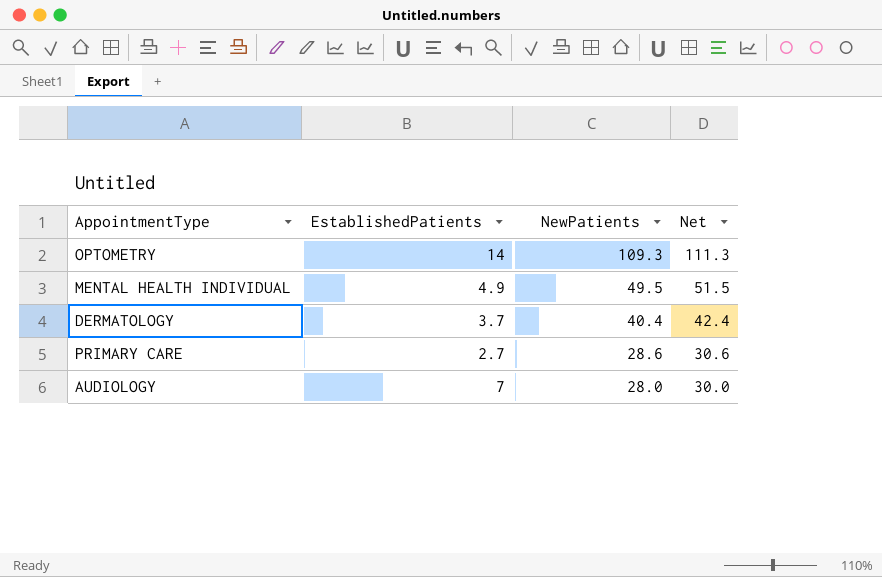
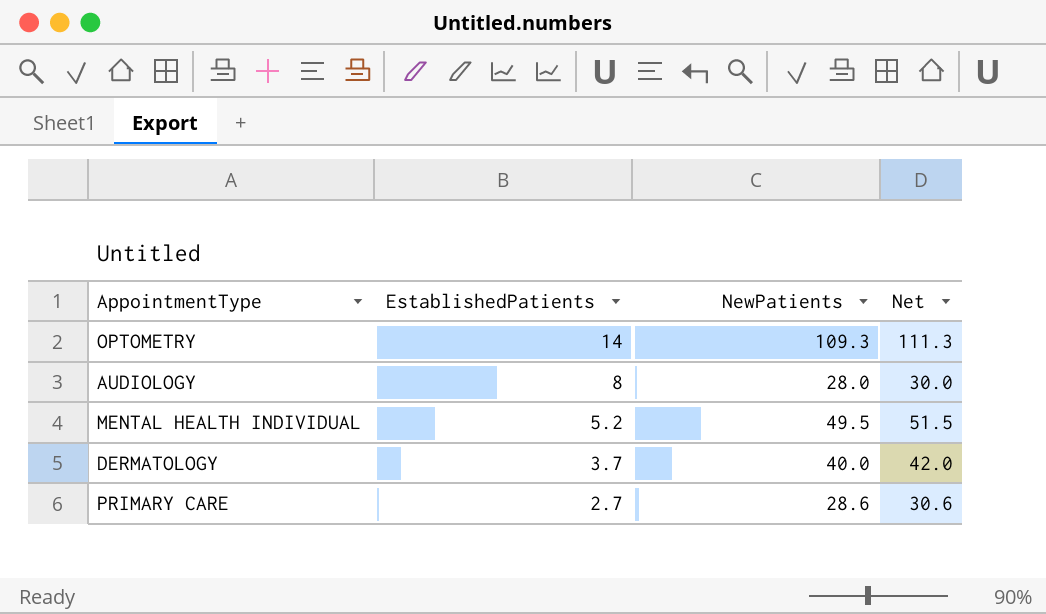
row order: NewPatients descending -> EstablishedPatients descending
AUDIOLOGY | EstablishedPatients: 7 -> 8
MENTAL HEALTH INDIVIDUAL | EstablishedPatients: 4.9 -> 5.2
DERMATOLOGY | NewPatients: 40.4 -> 40.0
DERMATOLOGY | Net: 42.4 -> 42.0

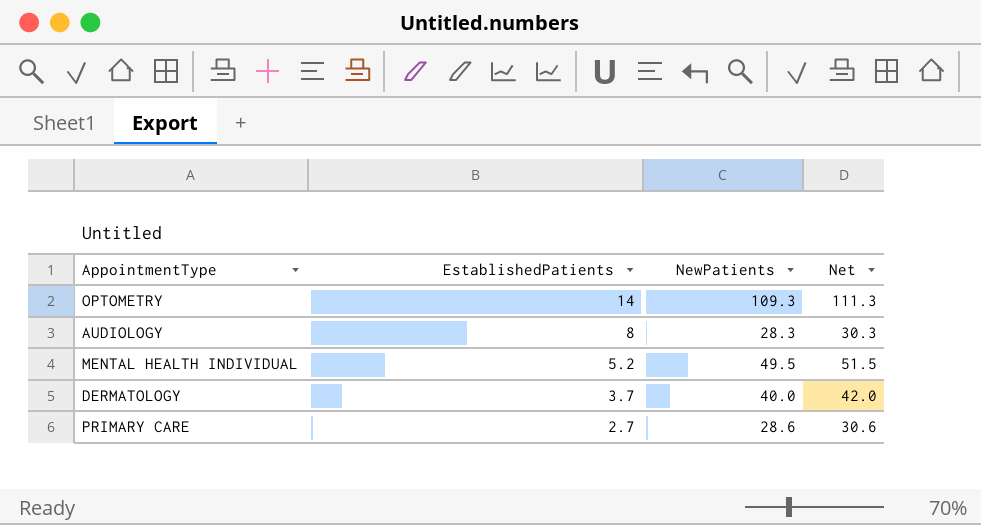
AUDIOLOGY | NewPatients: 28.0 -> 28.3
AUDIOLOGY | Net: 30.0 -> 30.3

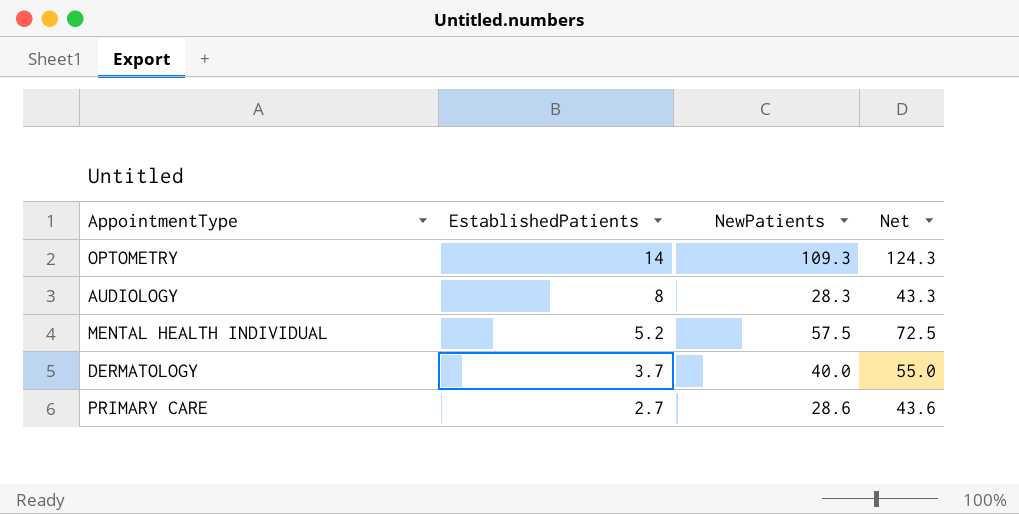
column Net | formula: [NewPatients] + 2 -> [NewPatients] + 15
MENTAL HEALTH INDIVIDUAL | NewPatients: 49.5 -> 57.5

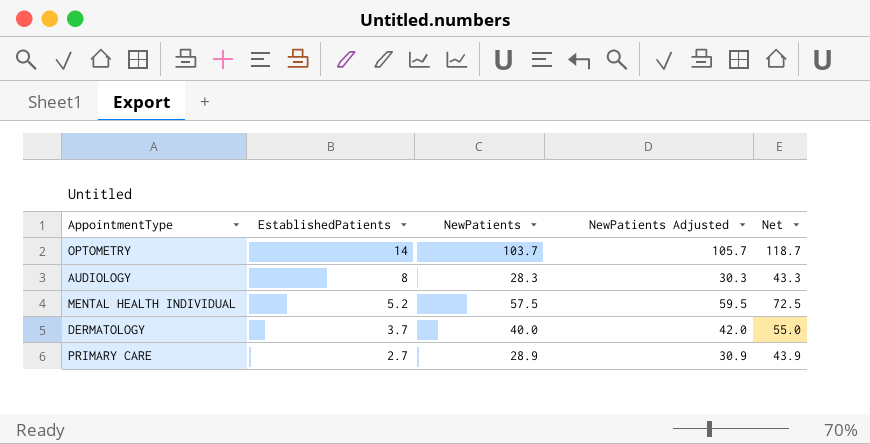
column NewPatients Adjusted | formula: none -> [NewPatients] + 2
OPTOMETRY | NewPatients: 109.3 -> 103.7
OPTOMETRY | Net: 124.3 -> 118.7
PRIMARY CARE | NewPatients: 28.6 -> 28.9
PRIMARY CARE | Net: 43.6 -> 43.9

